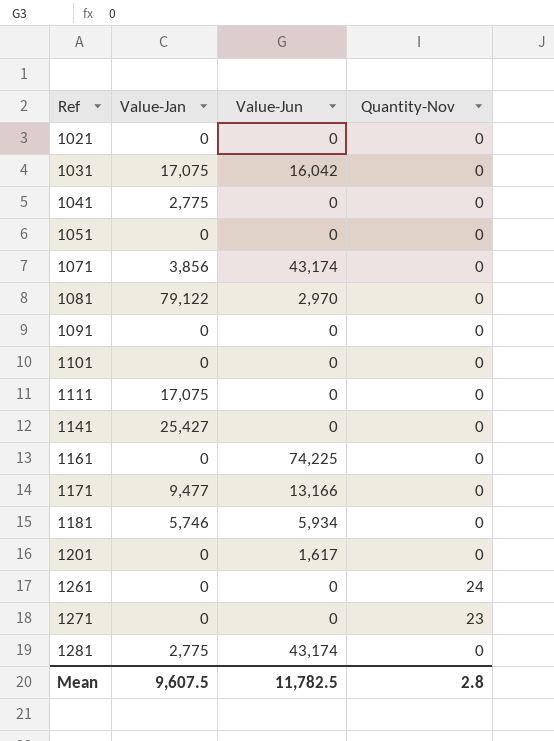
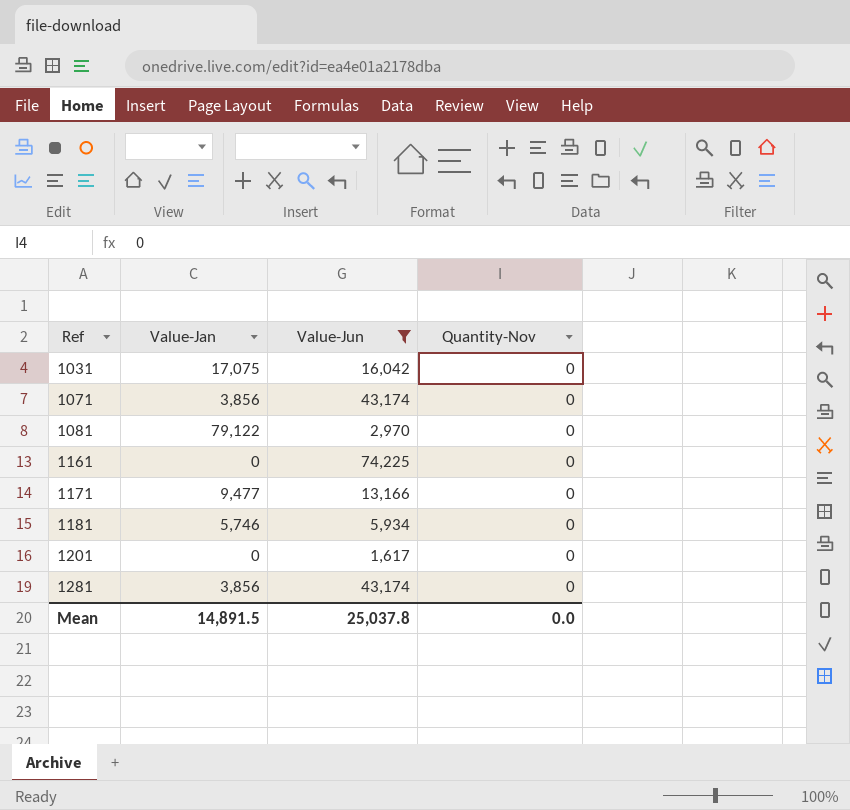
filter: none -> Value-Jun != 0
1281 | Value-Jan: 2,775 -> 3,856
Mean | Value-Jan: 9,607.5 -> 14,891.5
Mean | Value-Jun: 11,782.5 -> 25,037.8
Mean | Quantity-Nov: 2.8 -> 0.0

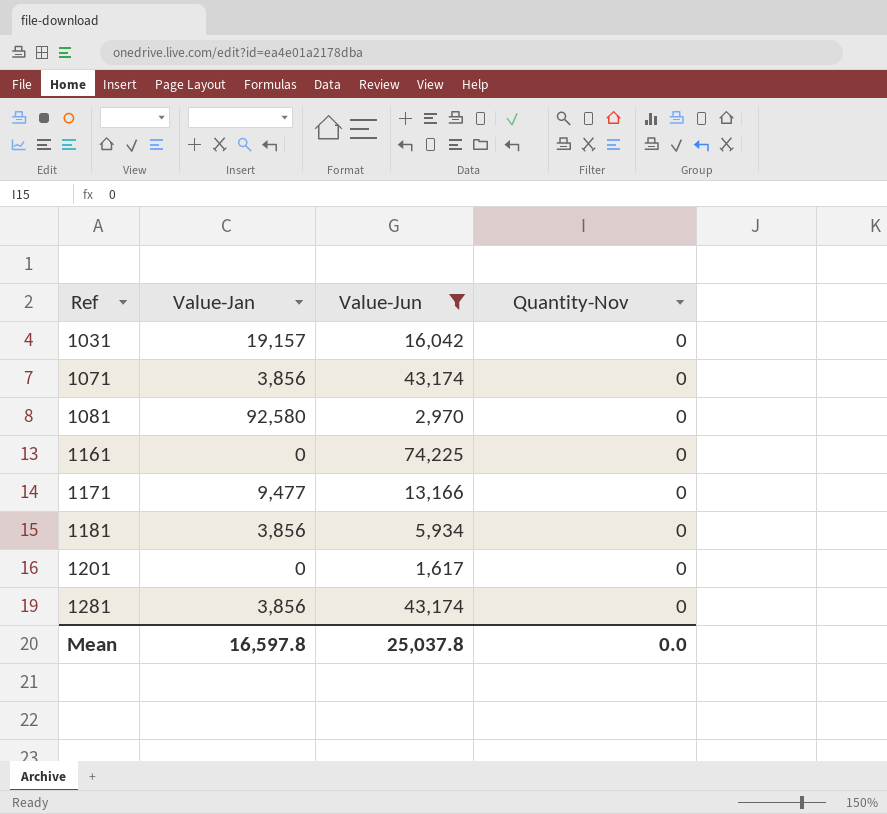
1031 | Value-Jan: 17,075 -> 19,157
1081 | Value-Jan: 79,122 -> 92,580
1181 | Value-Jan: 5,746 -> 3,856
Mean | Value-Jan: 14,891.5 -> 16,597.8

